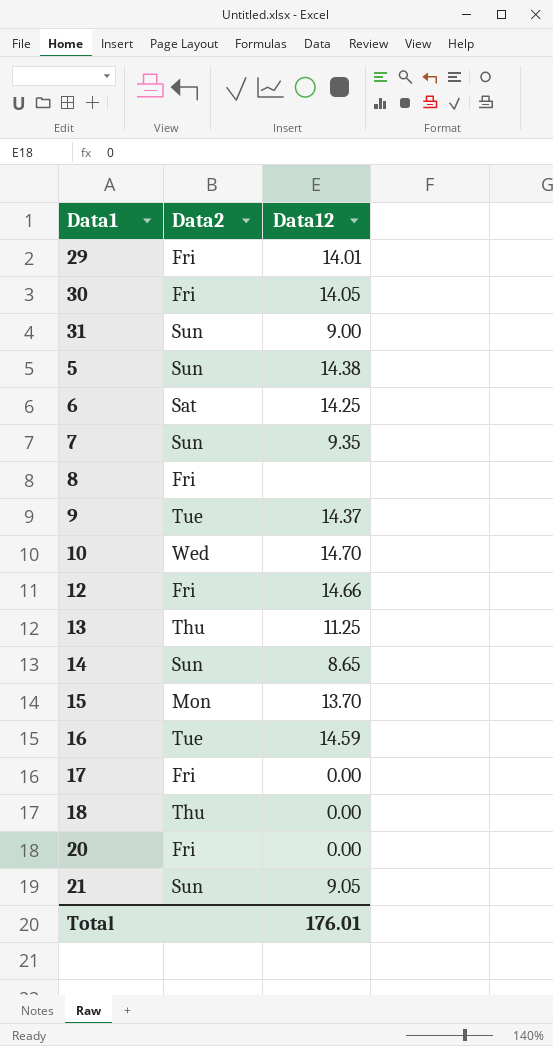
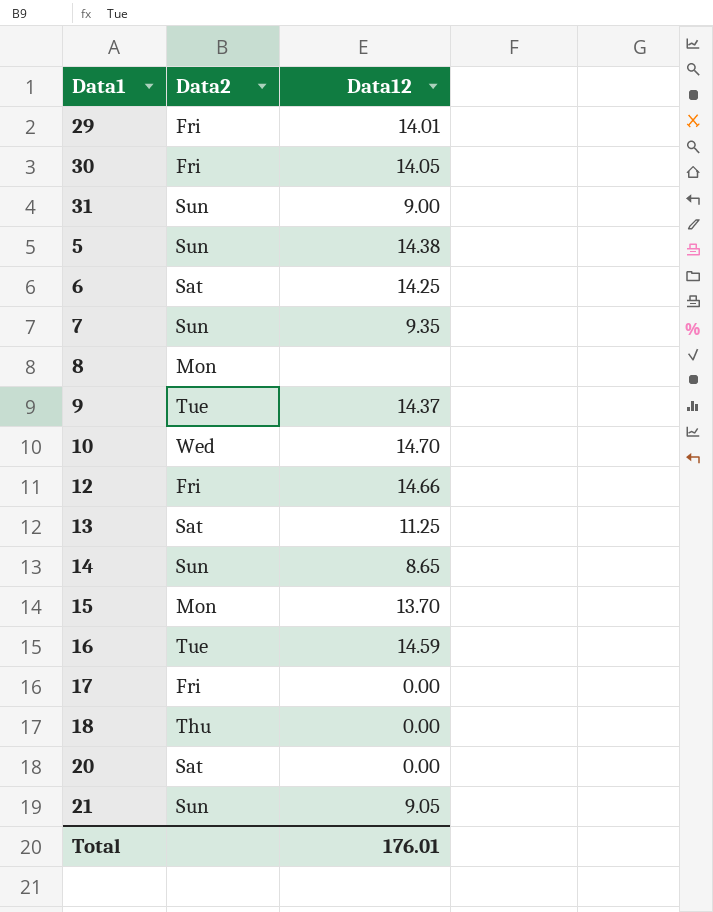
8 | Data2: Fri -> Mon
13 | Data2: Thu -> Sat
20 | Data2: Fri -> Sat

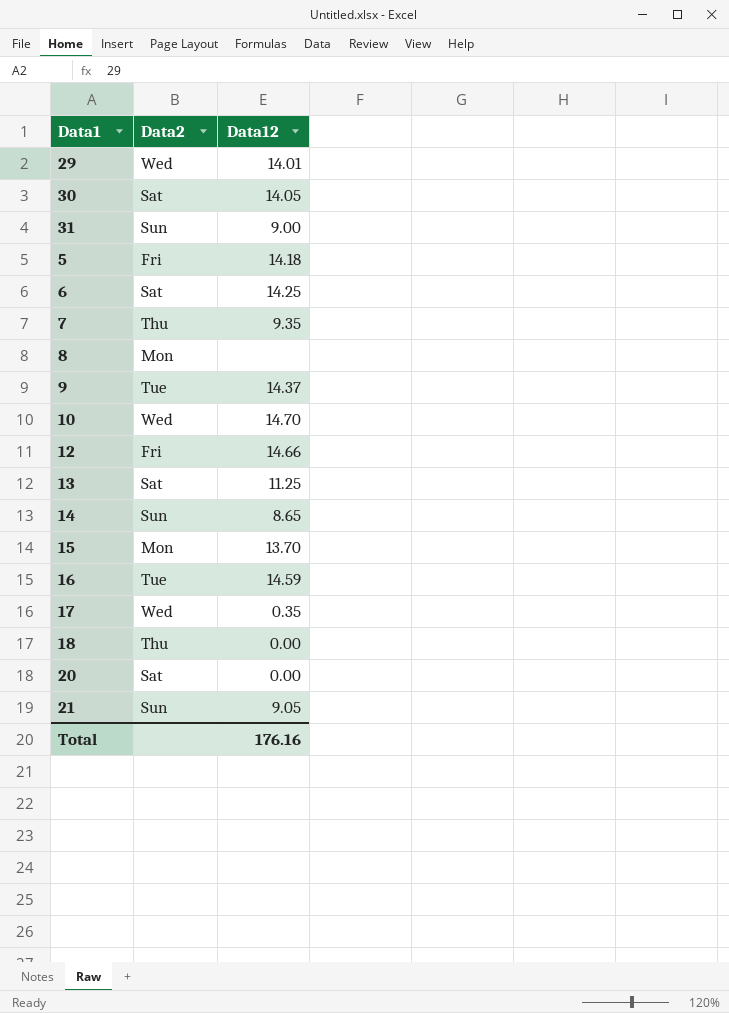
29 | Data2: Fri -> Wed
30 | Data2: Fri -> Sat
5 | Data2: Sun -> Fri
5 | Data12: 14.38 -> 14.18
7 | Data2: Sun -> Thu
17 | Data2: Fri -> Wed
17 | Data12: 0.00 -> 0.35
Total | Data12: 176.01 -> 176.16

